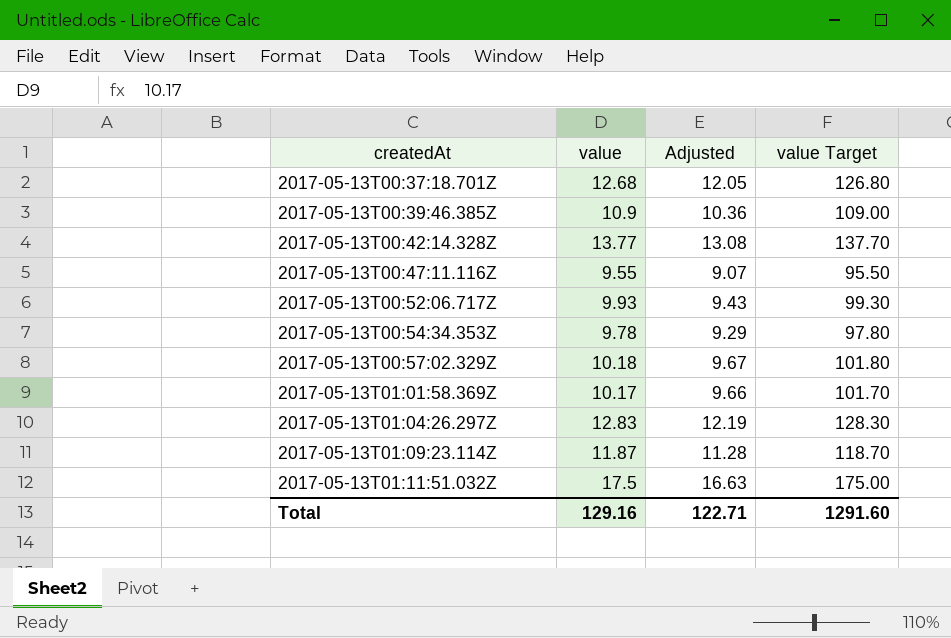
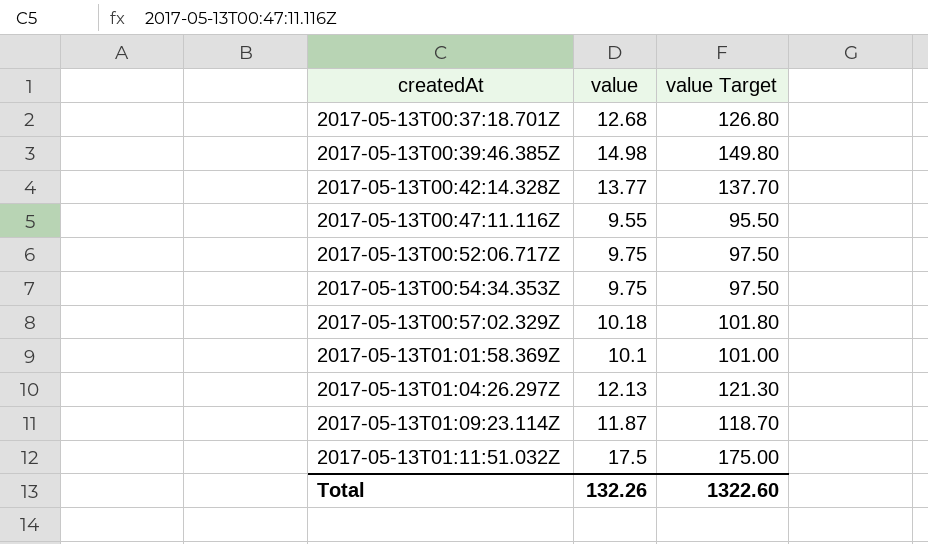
column Adjusted | formula: [value] * 0.95 -> none
2017-05-13T00:39:46.385Z | value: 10.9 -> 14.98
2017-05-13T00:39:46.385Z | value Target: 109.00 -> 149.80
2017-05-13T00:52:06.717Z | value: 9.93 -> 9.75
2017-05-13T00:52:06.717Z | value Target: 99.30 -> 97.50
2017-05-13T00:54:34.353Z | value: 9.78 -> 9.75
2017-05-13T00:54:34.353Z | value Target: 97.80 -> 97.50
2017-05-13T01:01:58.369Z | value: 10.17 -> 10.1
2017-05-13T01:01:58.369Z | value Target: 101.70 -> 101.00
2017-05-13T01:04:26.297Z | value: 12.83 -> 12.13
2017-05-13T01:04:26.297Z | value Target: 128.30 -> 121.30
Total | value: 129.16 -> 132.26
Total | value Target: 1291.60 -> 1322.60

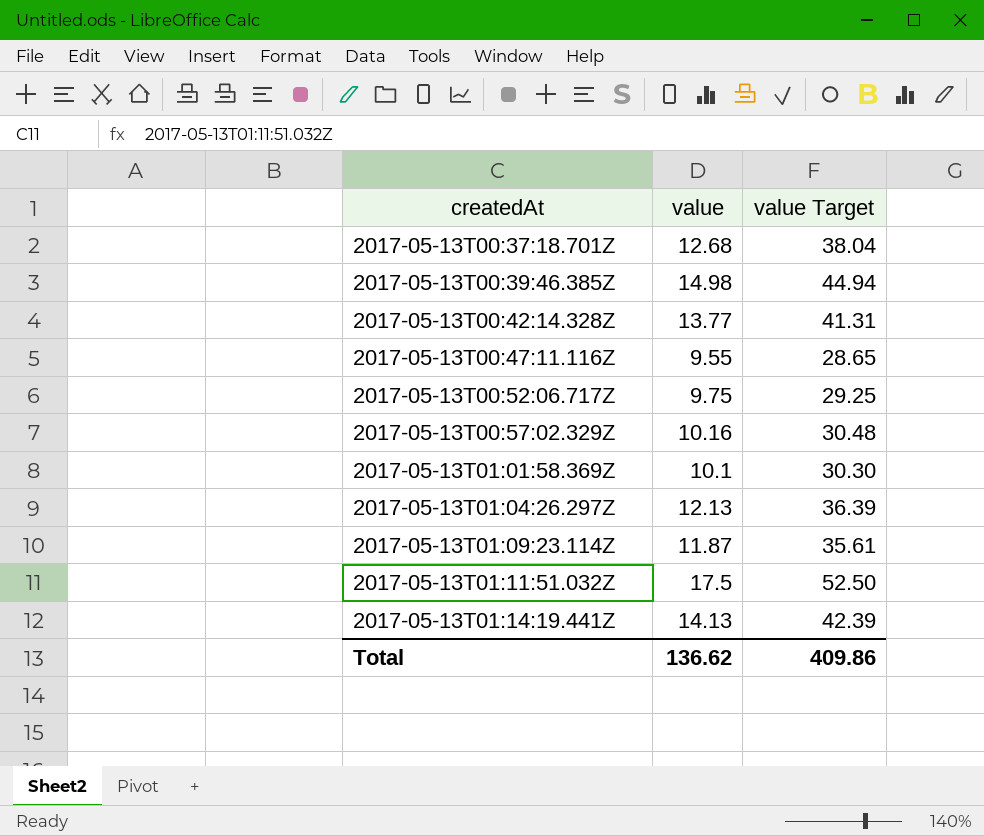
column value Target | formula: [value] * 10 -> [value] * 3
row 2017-05-13T00:54:34.353Z: 9.75 | 97.50 -> none
2017-05-13T00:57:02.329Z | value: 10.18 -> 10.16
row 2017-05-13T01:14:19.441Z: none -> 14.13 | 42.39
Total | value: 132.26 -> 136.62
Total | value Target: 1322.60 -> 409.86

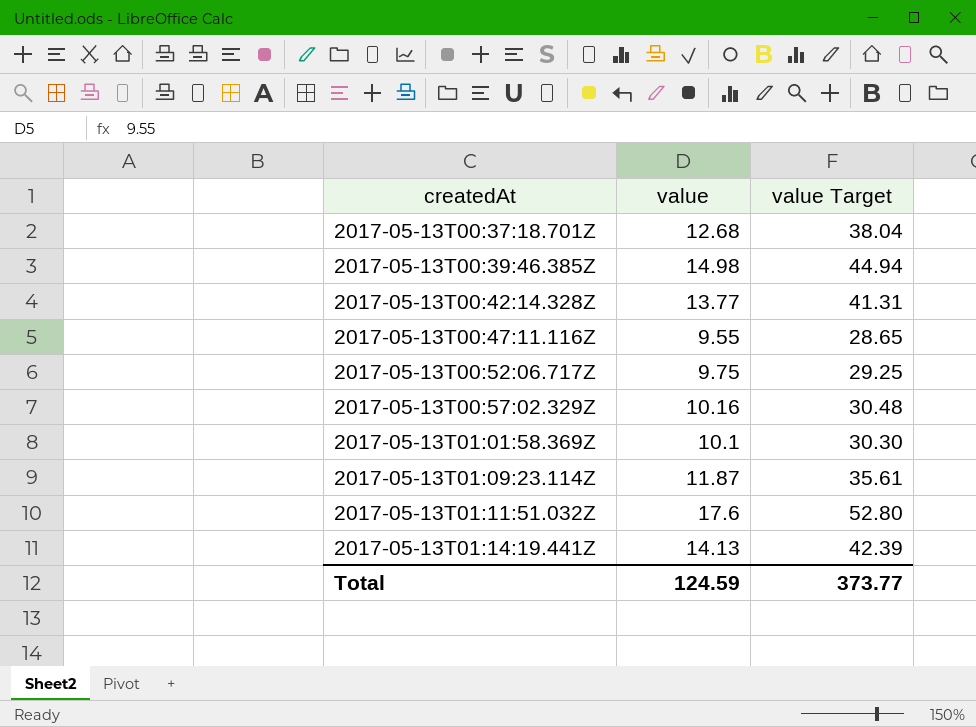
row 2017-05-13T01:04:26.297Z: 12.13 | 36.39 -> none
2017-05-13T01:11:51.032Z | value: 17.5 -> 17.6
2017-05-13T01:11:51.032Z | value Target: 52.50 -> 52.80
Total | value: 136.62 -> 124.59
Total | value Target: 409.86 -> 373.77

